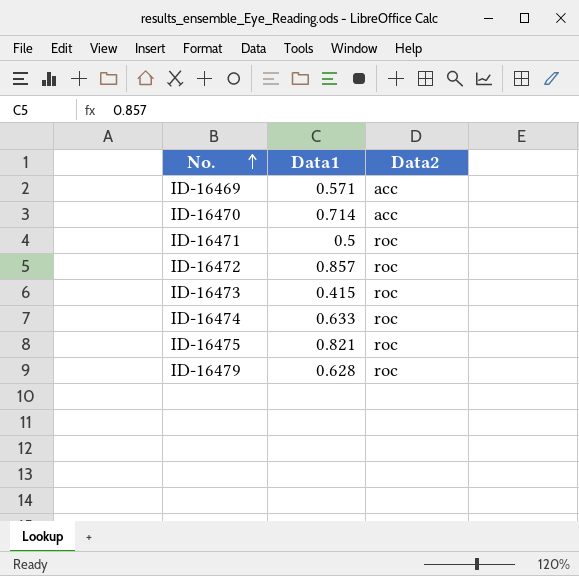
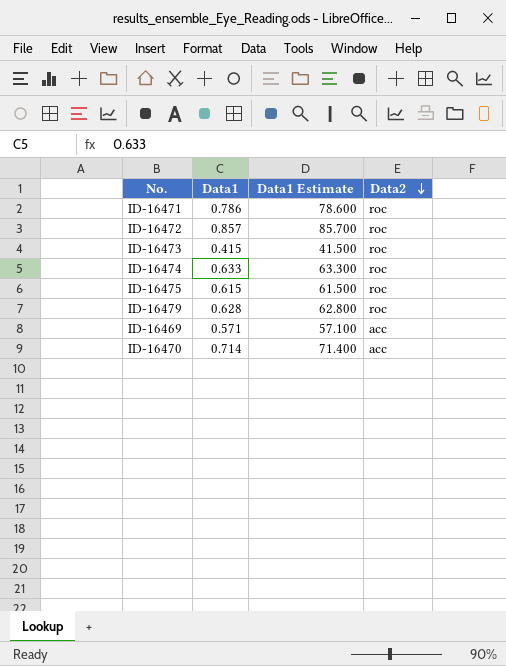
row order: No. ascending -> Data2 descending
column Data1 Estimate | formula: none -> [Data1] * 100
ID-16471 | Data1: 0.5 -> 0.786
ID-16475 | Data1: 0.821 -> 0.615

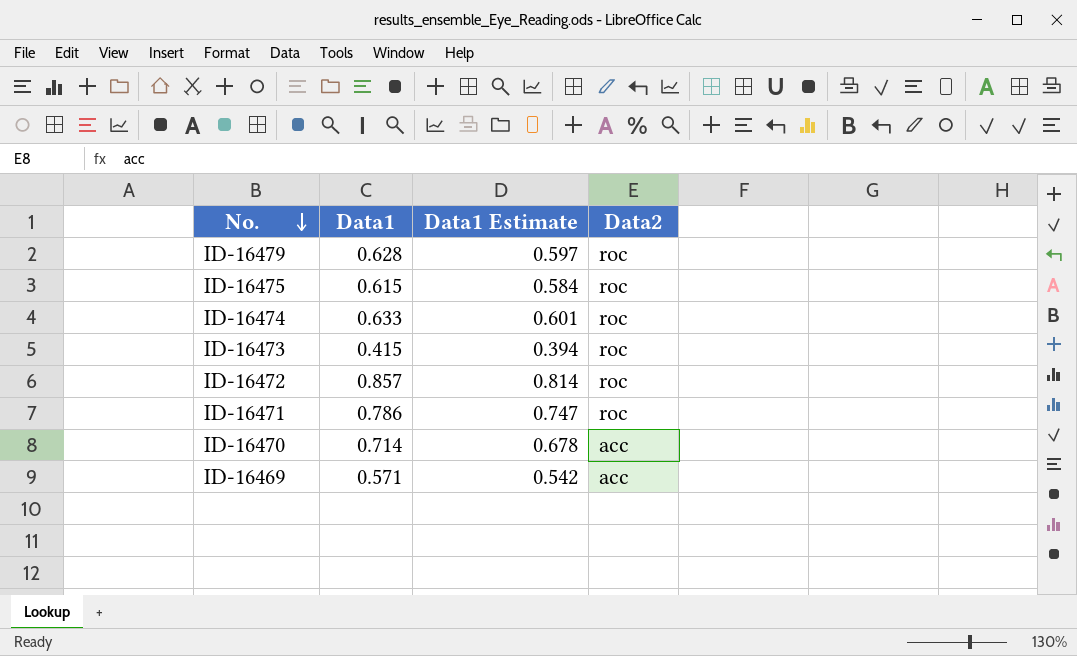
row order: Data2 descending -> No. descending
column Data1 Estimate | formula: [Data1] * 100 -> [Data1] * 0.95

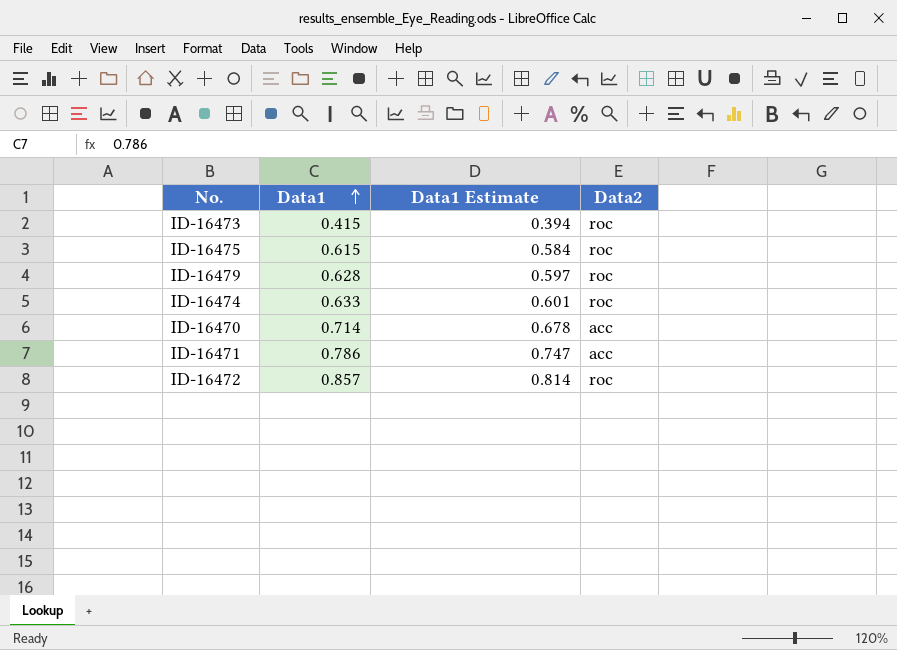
row order: No. descending -> Data1 ascending
row ID-16469: 0.571 | 0.542 | acc -> none
ID-16471 | Data2: roc -> acc

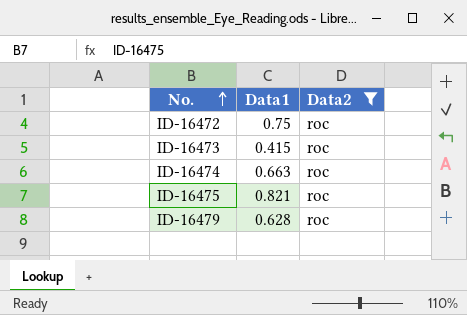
filter: none -> Data2 = roc
row order: Data1 ascending -> No. ascending
column Data1 Estimate | formula: [Data1] * 0.95 -> none
ID-16472 | Data1: 0.857 -> 0.75
ID-16474 | Data1: 0.633 -> 0.663
ID-16475 | Data1: 0.615 -> 0.821

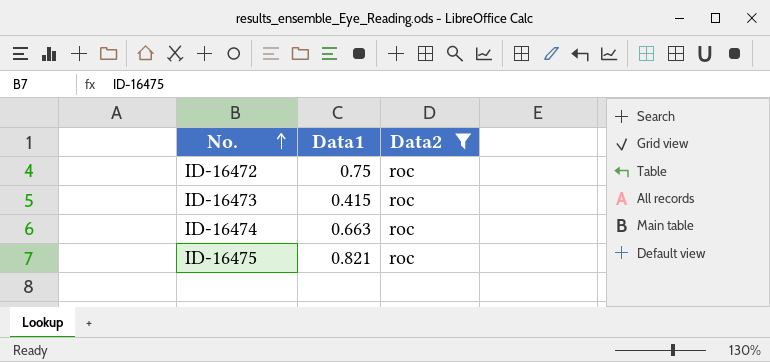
row ID-16479: 0.628 | roc -> none

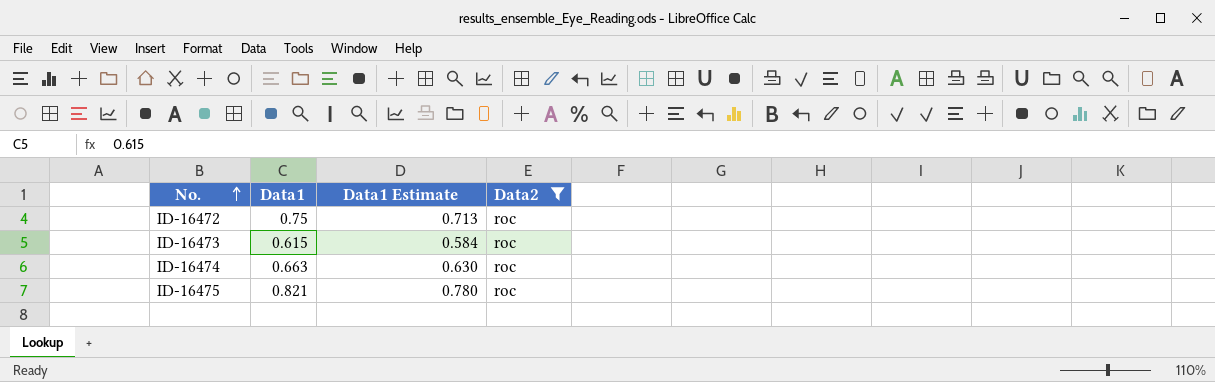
column Data1 Estimate | formula: none -> [Data1] * 0.95
ID-16473 | Data1: 0.415 -> 0.615

